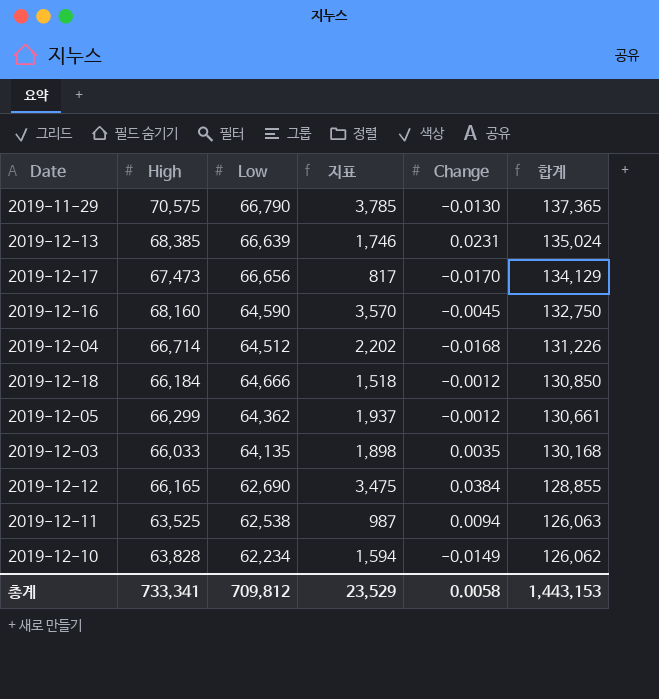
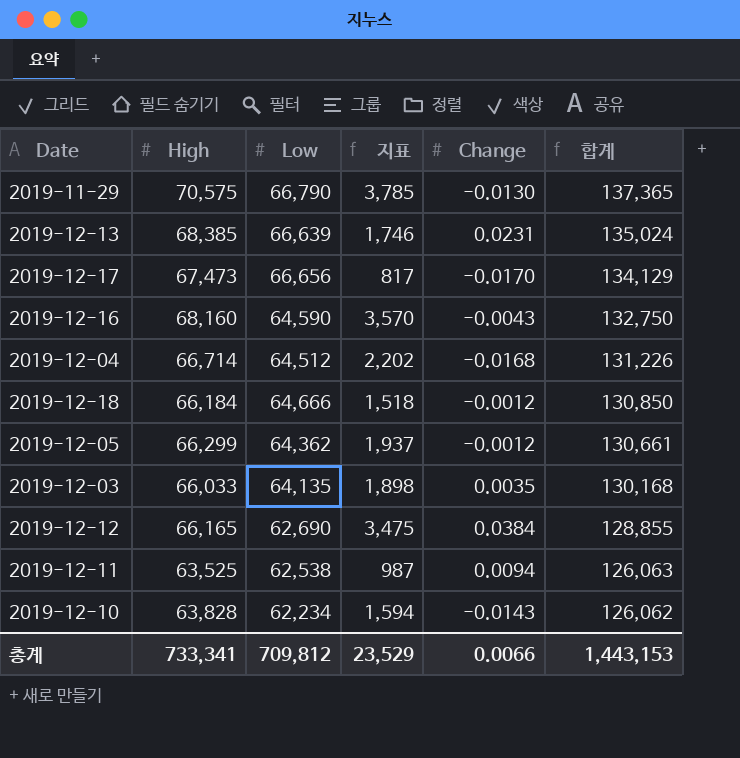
2019-12-16 | Change: -0.0045 -> -0.0043
2019-12-10 | Change: -0.0149 -> -0.0143
총계 | Change: 0.0058 -> 0.0066

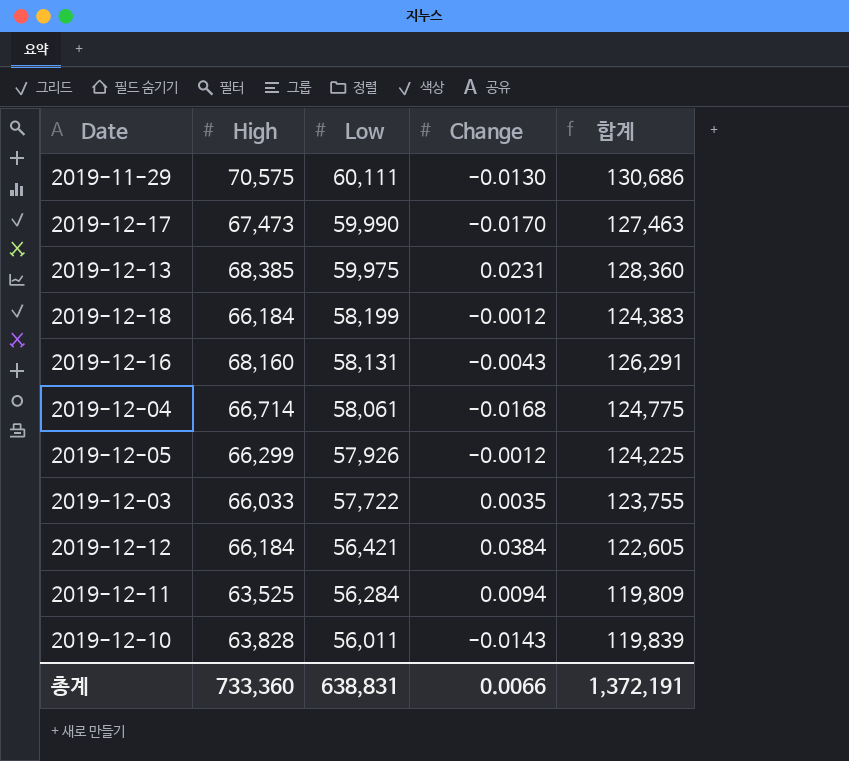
row order: 합계 descending -> Low descending
column 지표 | formula: [High] - [Low] -> none
2019-11-29 | Low: 66,790 -> 60,111
2019-11-29 | 합계: 137,365 -> 130,686
2019-12-17 | Low: 66,656 -> 59,990
2019-12-17 | 합계: 134,129 -> 127,463
2019-12-13 | Low: 66,639 -> 59,975
2019-12-13 | 합계: 135,024 -> 128,360
2019-12-18 | Low: 64,666 -> 58,199
2019-12-18 | 합계: 130,850 -> 124,383
2019-12-16 | Low: 64,590 -> 58,131
2019-12-16 | 합계: 132,750 -> 126,291
2019-12-04 | Low: 64,512 -> 58,061
2019-12-04 | 합계: 131,226 -> 124,775
2019-12-05 | Low: 64,362 -> 57,926
2019-12-05 | 합계: 130,661 -> 124,225
2019-12-03 | Low: 64,135 -> 57,722
2019-12-03 | 합계: 130,168 -> 123,755
2019-12-12 | High: 66,165 -> 66,184
2019-12-12 | Low: 62,690 -> 56,421
2019-12-12 | 합계: 128,855 -> 122,605
2019-12-11 | Low: 62,538 -> 56,284
2019-12-11 | 합계: 126,063 -> 119,809
2019-12-10 | Low: 62,234 -> 56,011
2019-12-10 | 합계: 126,062 -> 119,839
총계 | High: 733,341 -> 733,360
총계 | Low: 709,812 -> 638,831
총계 | 합계: 1,443,153 -> 1,372,191

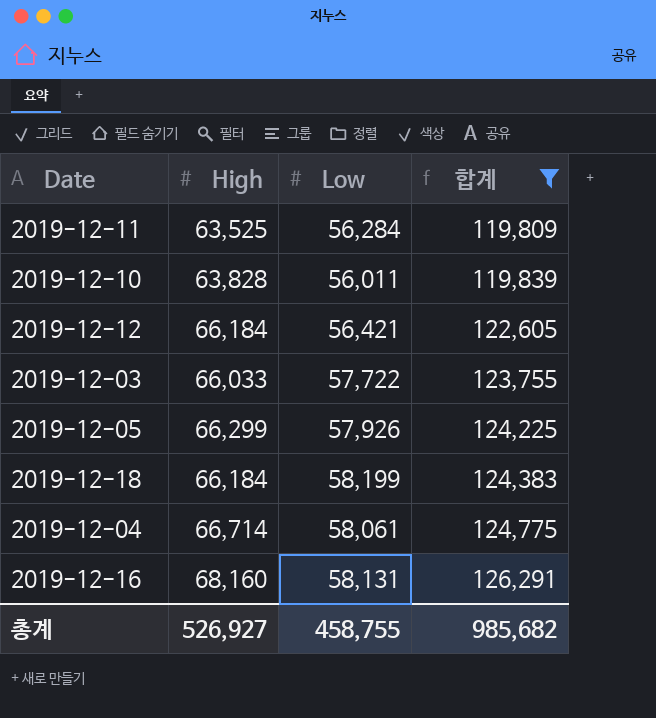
filter: none -> 합계 <= 126,291
row order: Low descending -> 합계 ascending
column Change | position: 4 -> none
총계 | High: 733,360 -> 526,927
총계 | Low: 638,831 -> 458,755
총계 | 합계: 1,372,191 -> 985,682

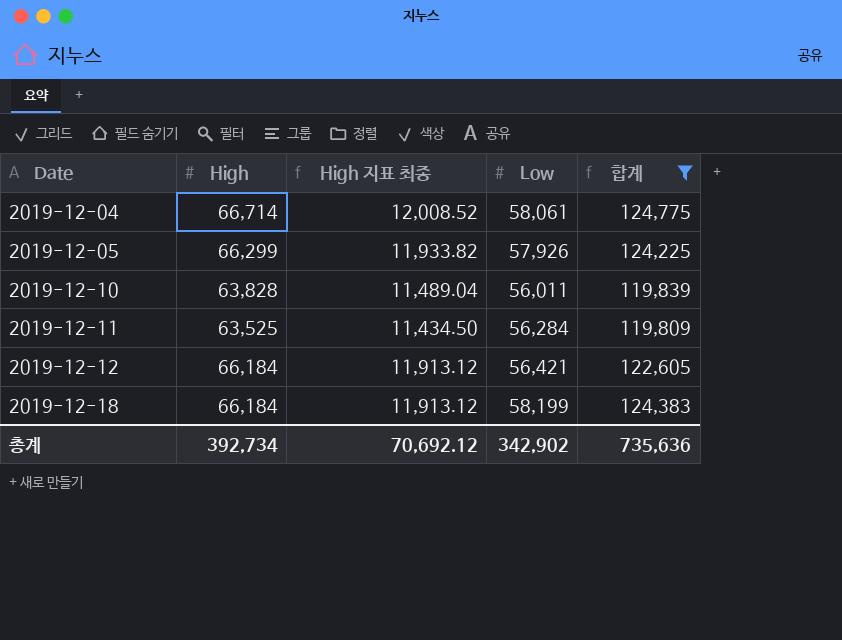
row order: 합계 ascending -> Date ascending
column High 지표 최종 | formula: none -> [High] * 0.18
row 2019-12-03: 66,033 | 57,722 | 123,755 -> none
row 2019-12-16: 68,160 | 58,131 | 126,291 -> none
총계 | High: 526,927 -> 392,734
총계 | Low: 458,755 -> 342,902
총계 | 합계: 985,682 -> 735,636

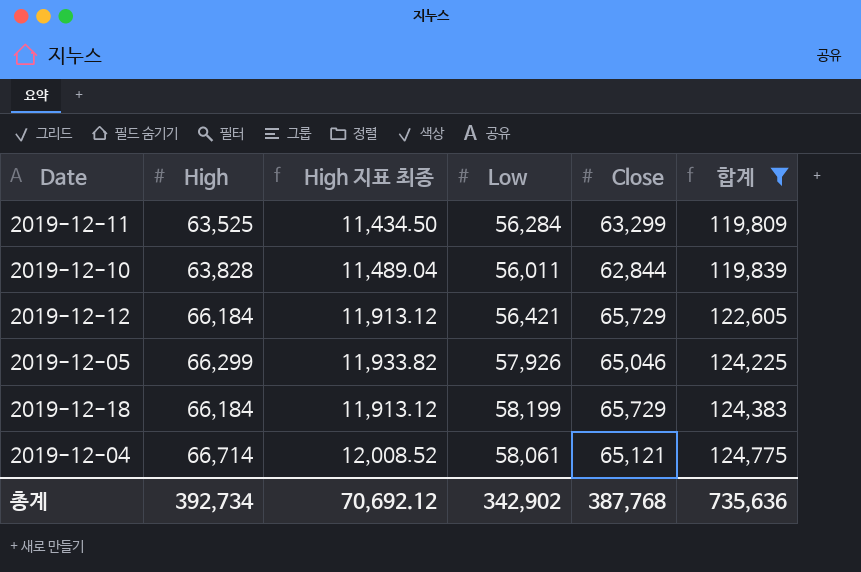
row order: Date ascending -> 합계 ascending
column Close | position: none -> 5

